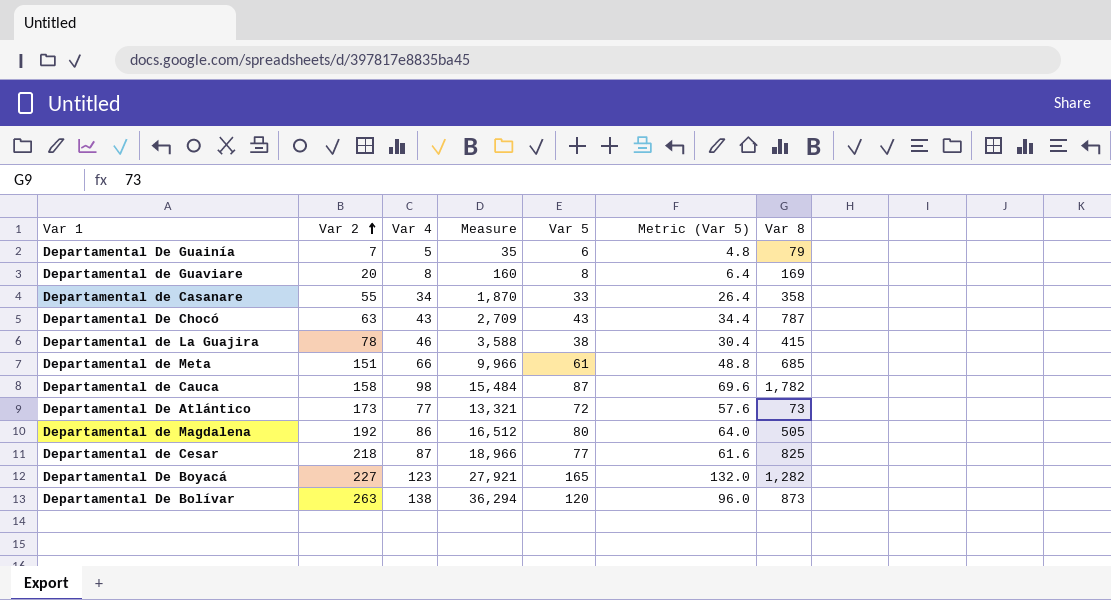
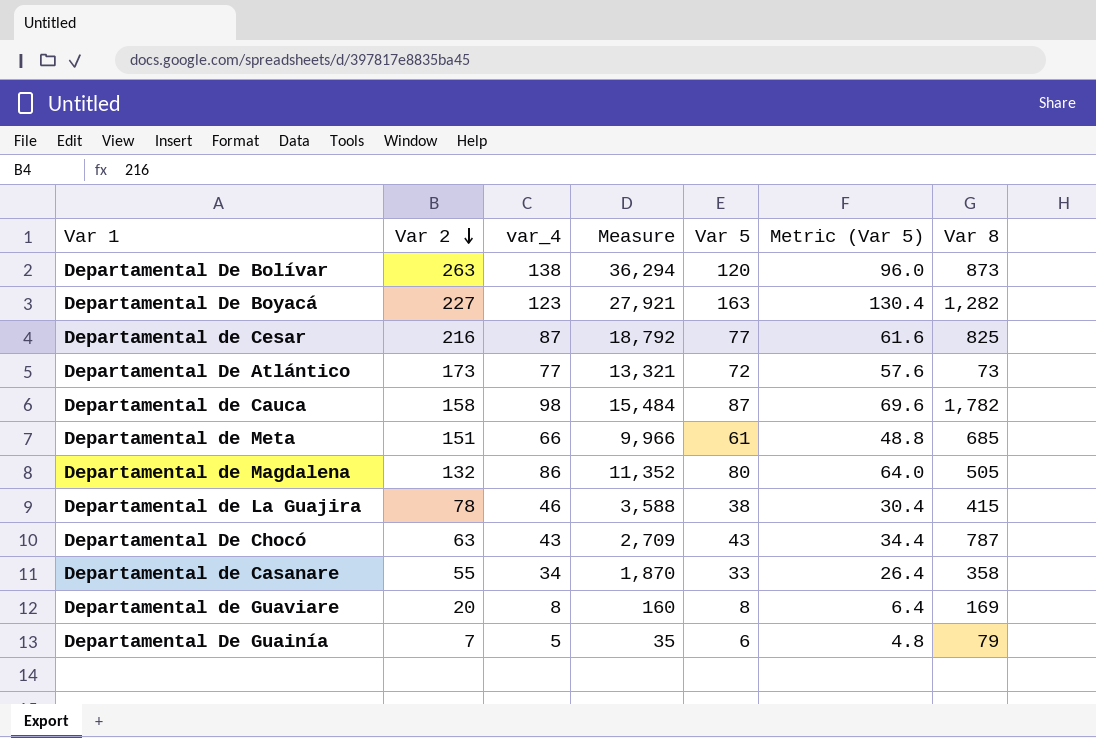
row order: Var 2 ascending -> Var 2 descending
column name: Var 4 -> var_4
Departamental De Boyacá | Var 5: 165 -> 163
Departamental De Boyacá | Metric (Var 5): 132.0 -> 130.4
Departamental de Cesar | Var 2: 218 -> 216
Departamental de Cesar | Measure: 18,966 -> 18,792
Departamental de Magdalena | Var 2: 192 -> 132
Departamental de Magdalena | Measure: 16,512 -> 11,352

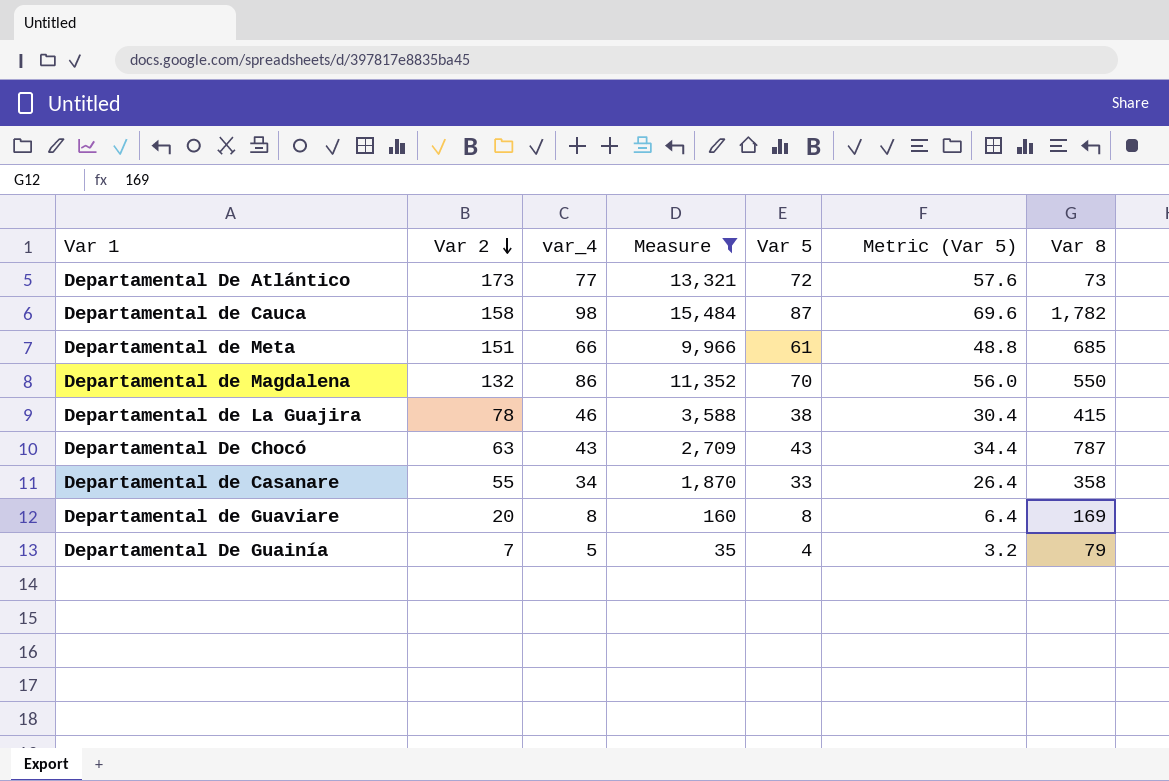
filter: none -> Measure <= 15,484
Departamental de Magdalena | Var 5: 80 -> 70
Departamental de Magdalena | Metric (Var 5): 64.0 -> 56.0
Departamental de Magdalena | Var 8: 505 -> 550
Departamental De Guainía | Var 5: 6 -> 4
Departamental De Guainía | Metric (Var 5): 4.8 -> 3.2

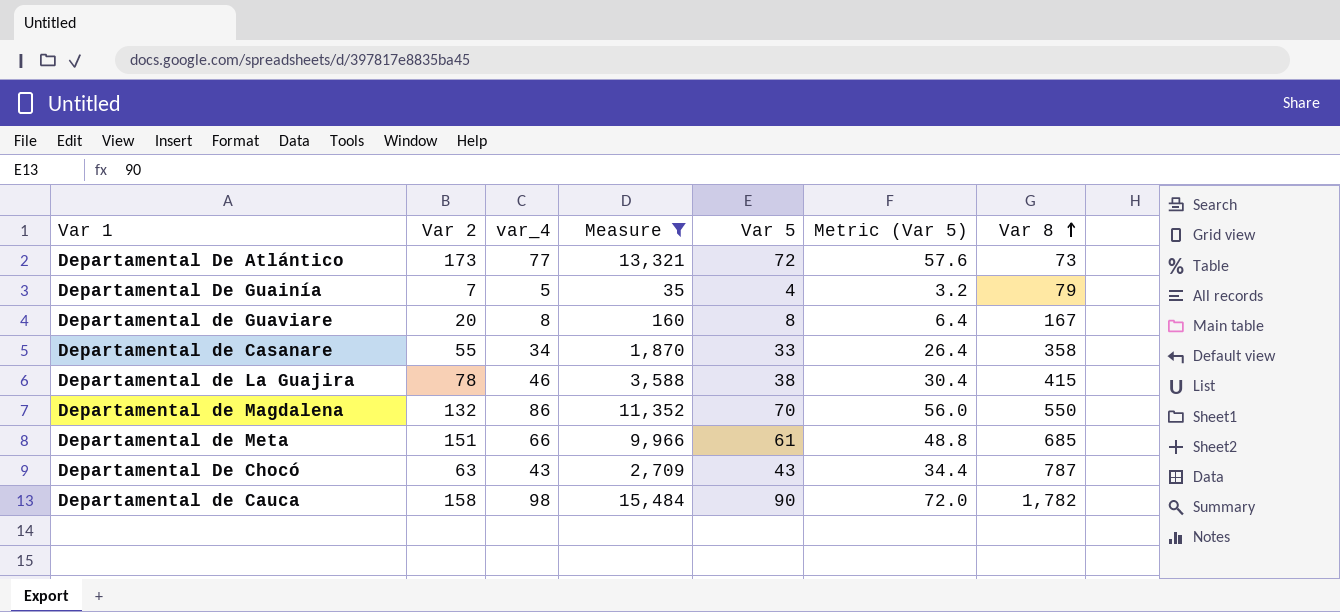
row order: Var 2 descending -> Var 8 ascending
Departamental de Guaviare | Var 8: 169 -> 167
Departamental de Cauca | Var 5: 87 -> 90
Departamental de Cauca | Metric (Var 5): 69.6 -> 72.0

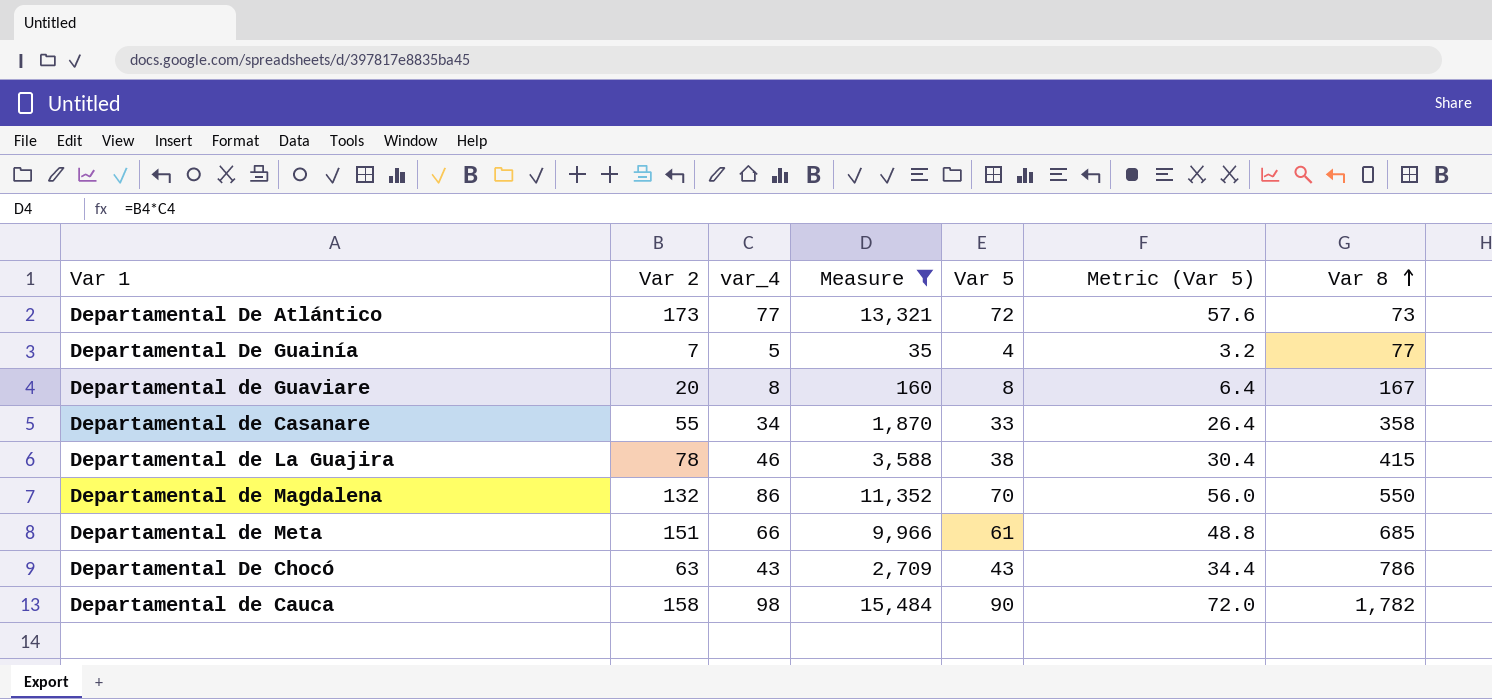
Departamental De Guainía | Var 8: 79 -> 77
Departamental De Chocó | Var 8: 787 -> 786

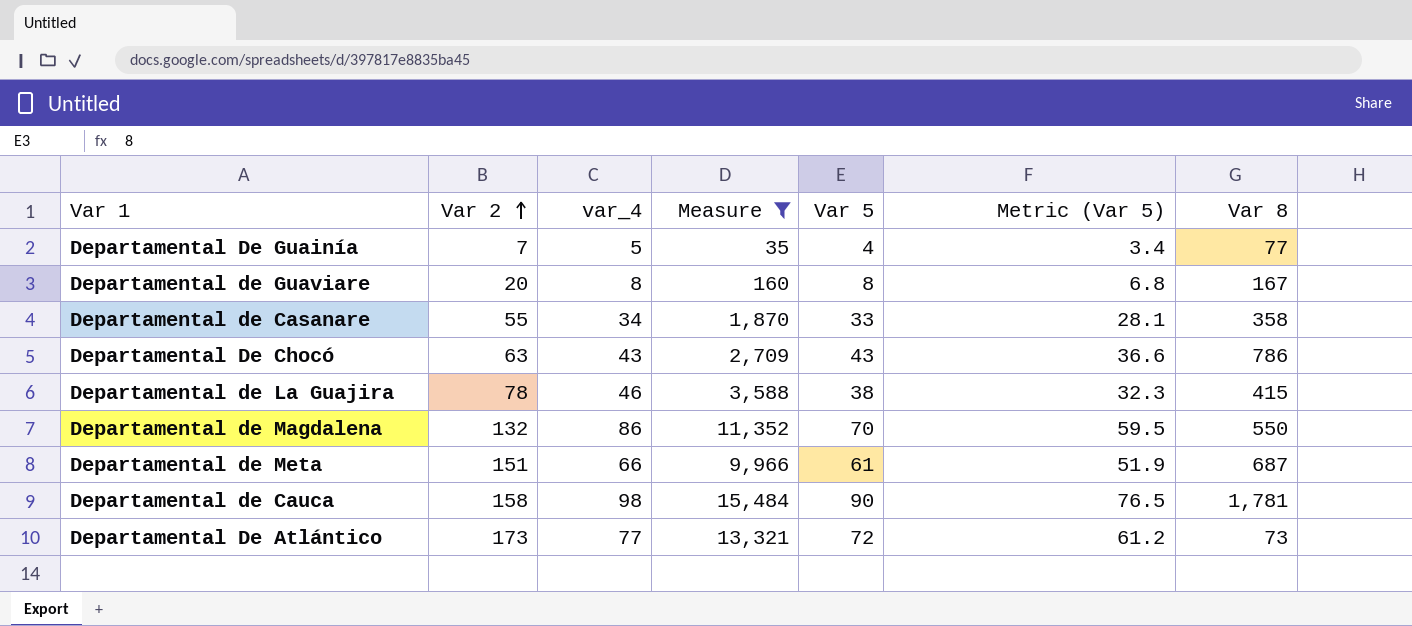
row order: Var 8 ascending -> Var 2 ascending
column Metric (Var 5) | formula: [Var 5] * 0.8 -> [Var 5] * 0.85
Departamental de Meta | Var 8: 685 -> 687
Departamental de Cauca | Var 8: 1,782 -> 1,781

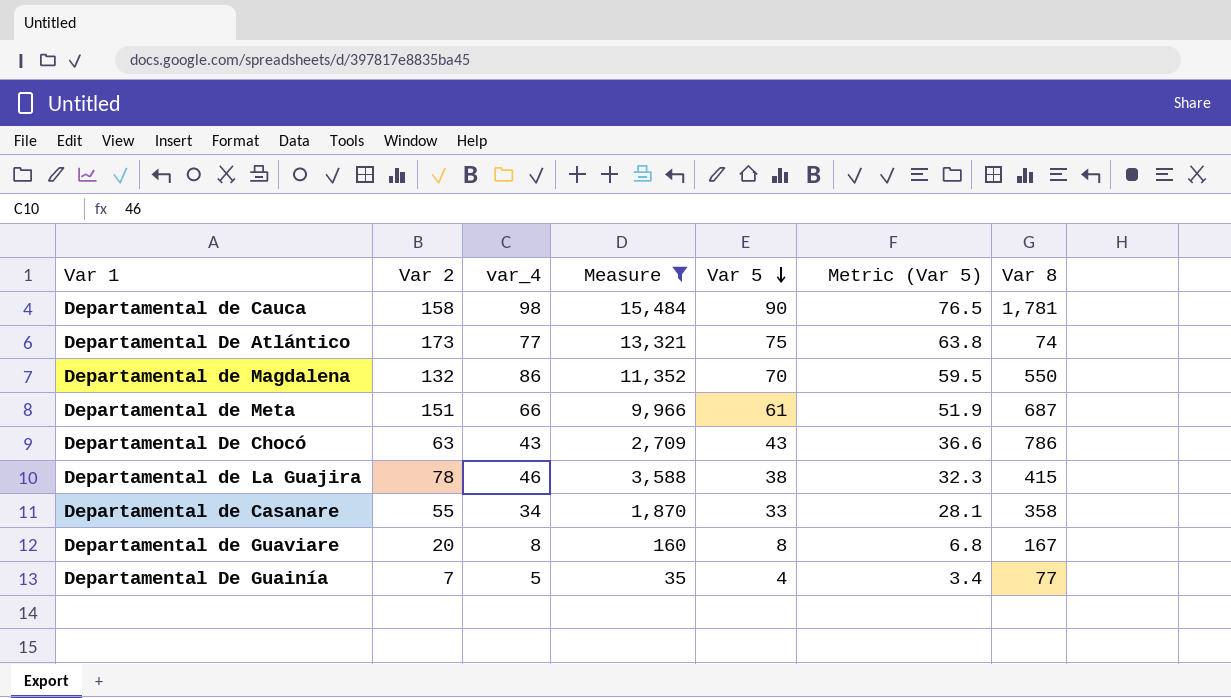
row order: Var 2 ascending -> Var 5 descending
Departamental De Atlántico | Var 5: 72 -> 75
Departamental De Atlántico | Metric (Var 5): 61.2 -> 63.8
Departamental De Atlántico | Var 8: 73 -> 74

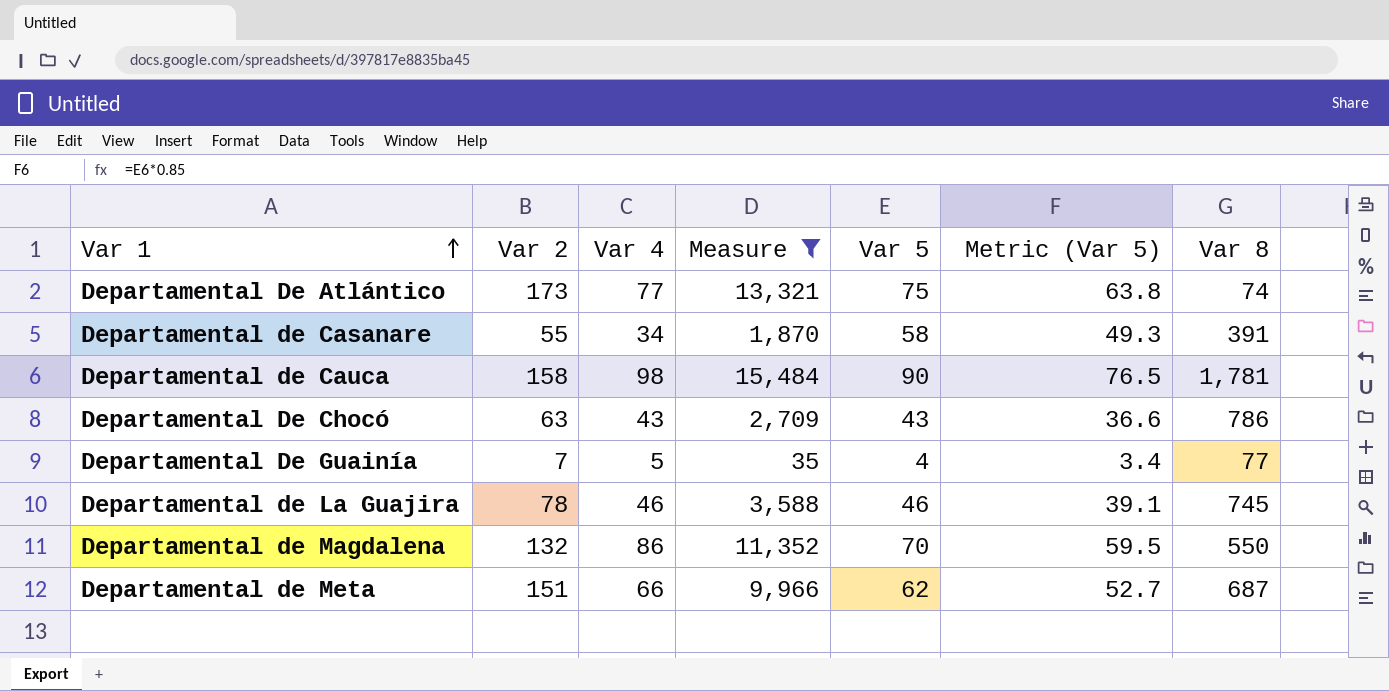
row order: Var 5 descending -> Var 1 ascending
column name: var_4 -> Var 4
row Departamental de Guaviare: 20 | 8 | 160 | 8 | 6.8 | 167 -> none
Departamental de Casanare | Var 5: 33 -> 58
Departamental de Casanare | Metric (Var 5): 28.1 -> 49.3
Departamental de Casanare | Var 8: 358 -> 391
Departamental de La Guajira | Var 5: 38 -> 46
Departamental de La Guajira | Metric (Var 5): 32.3 -> 39.1
Departamental de La Guajira | Var 8: 415 -> 745
Departamental de Meta | Var 5: 61 -> 62
Departamental de Meta | Metric (Var 5): 51.9 -> 52.7

